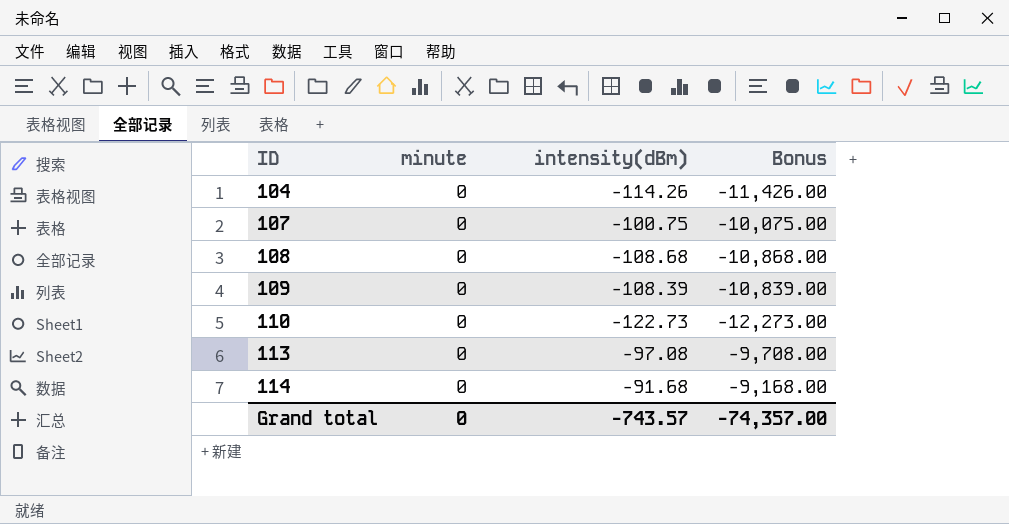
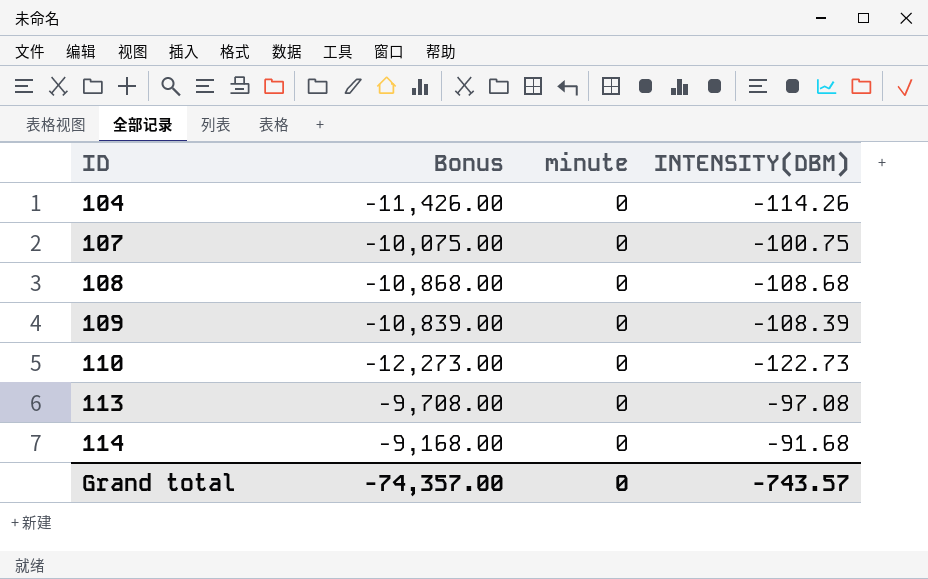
column Bonus | position: 4 -> 2
column name: intensity(dBm) -> INTENSITY(DBM)

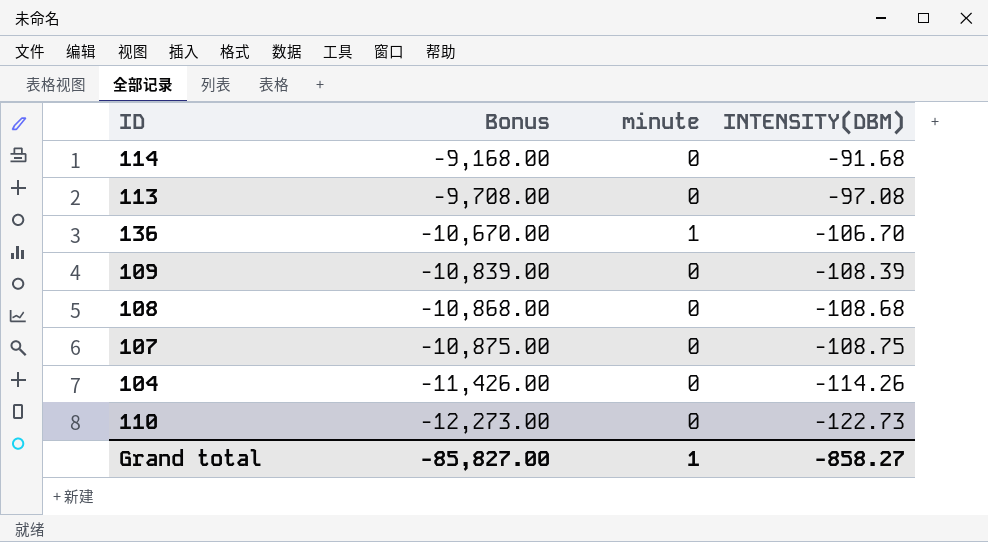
row order: ID ascending -> Bonus descending
row 136: none -> -10,670.00 | 1 | -106.70
107 | Bonus: -10,075.00 -> -10,875.00
107 | INTENSITY(DBM): -100.75 -> -108.75
Grand total | Bonus: -74,357.00 -> -85,827.00
Grand total | minute: 0 -> 1
Grand total | INTENSITY(DBM): -743.57 -> -858.27

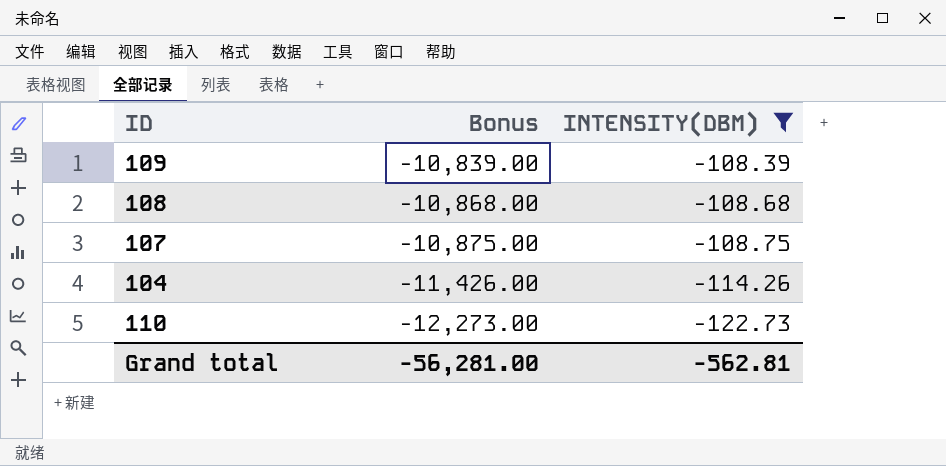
filter: none -> INTENSITY(DBM) <= -108.39
column minute | position: 3 -> none
Grand total | Bonus: -85,827.00 -> -56,281.00
Grand total | INTENSITY(DBM): -858.27 -> -562.81

